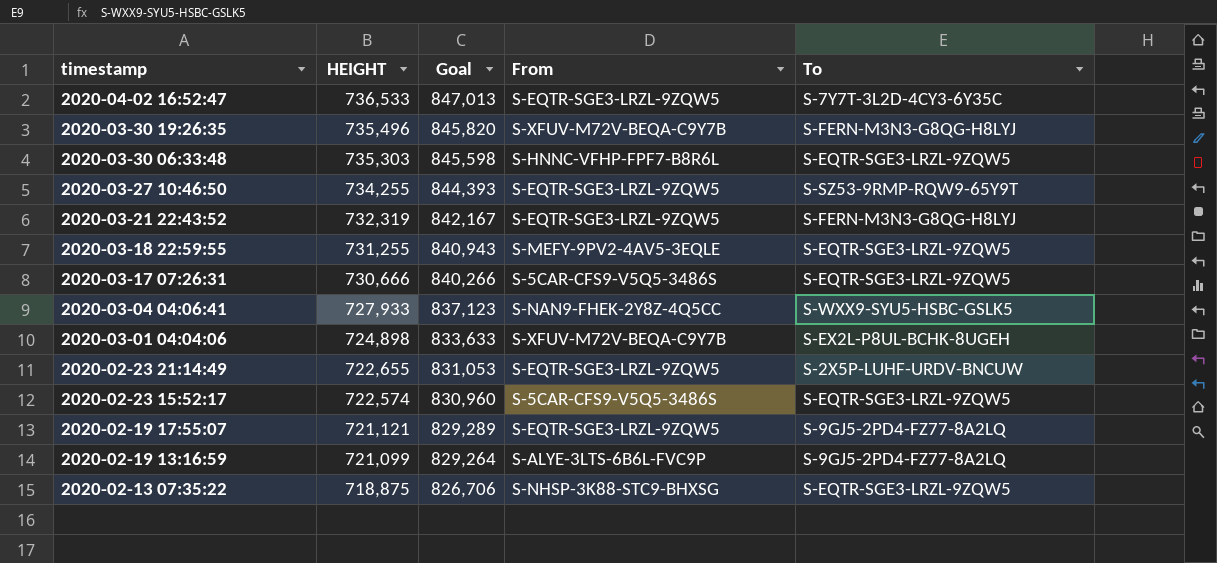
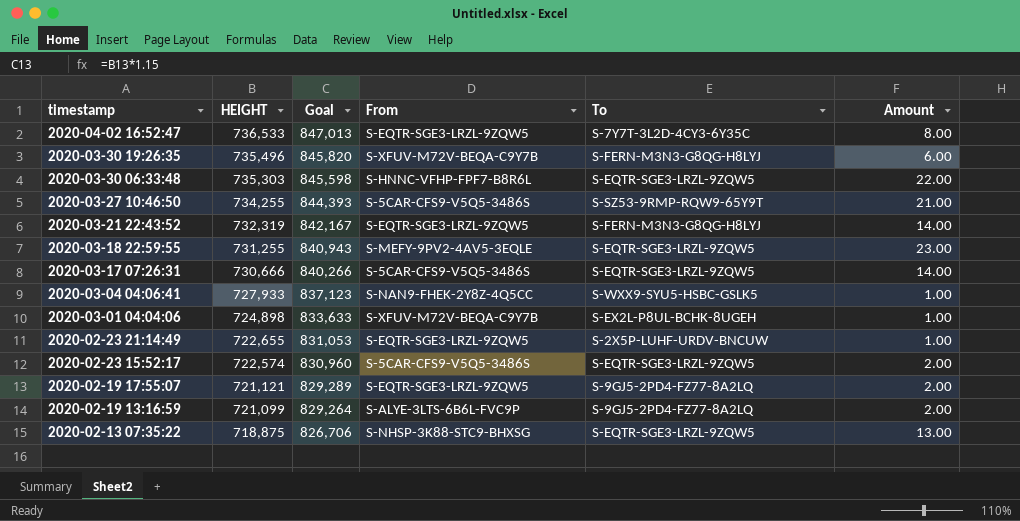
column Amount | position: none -> 6
2020-03-27 10:46:50 | From: S-EQTR-SGE3-LRZL-9ZQW5 -> S-5CAR-CFS9-V5Q5-3486S

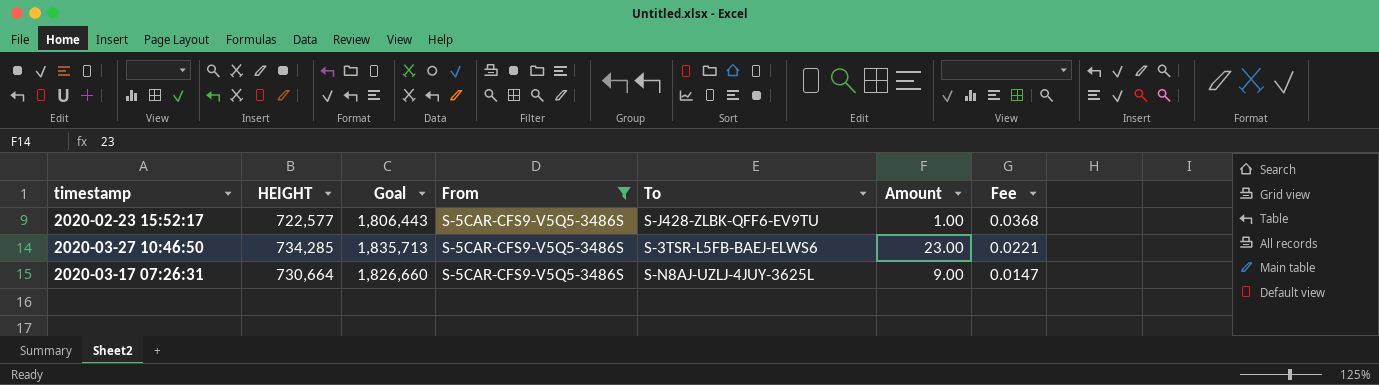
filter: none -> From = S-5CAR-CFS9-V5Q5-3486S
row order: timestamp descending -> Fee descending
column Goal | formula: [HEIGHT] * 1.15 -> [HEIGHT] * 2.5
column Fee | position: none -> 7
2020-02-23 15:52:17 | HEIGHT: 722,574 -> 722,577
2020-02-23 15:52:17 | To: S-EQTR-SGE3-LRZL-9ZQW5 -> S-J428-ZLBK-QFF6-EV9TU
2020-02-23 15:52:17 | Amount: 2.00 -> 1.00
2020-03-27 10:46:50 | HEIGHT: 734,255 -> 734,285
2020-03-27 10:46:50 | To: S-SZ53-9RMP-RQW9-65Y9T -> S-3TSR-L5FB-BAEJ-ELWS6
2020-03-27 10:46:50 | Amount: 21.00 -> 23.00
2020-03-17 07:26:31 | HEIGHT: 730,666 -> 730,664
2020-03-17 07:26:31 | To: S-EQTR-SGE3-LRZL-9ZQW5 -> S-N8AJ-UZLJ-4JUY-3625L
2020-03-17 07:26:31 | Amount: 14.00 -> 9.00

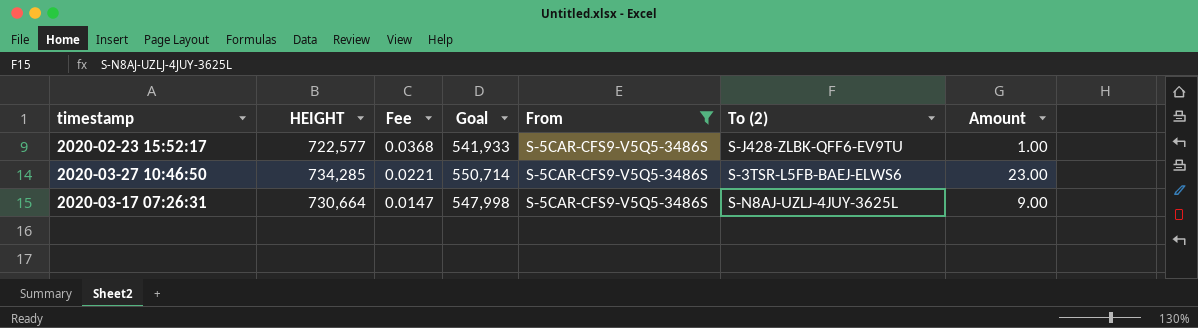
column Fee | position: 7 -> 3
column Goal | formula: [HEIGHT] * 2.5 -> [HEIGHT] * 0.75
column name: To -> To (2)

